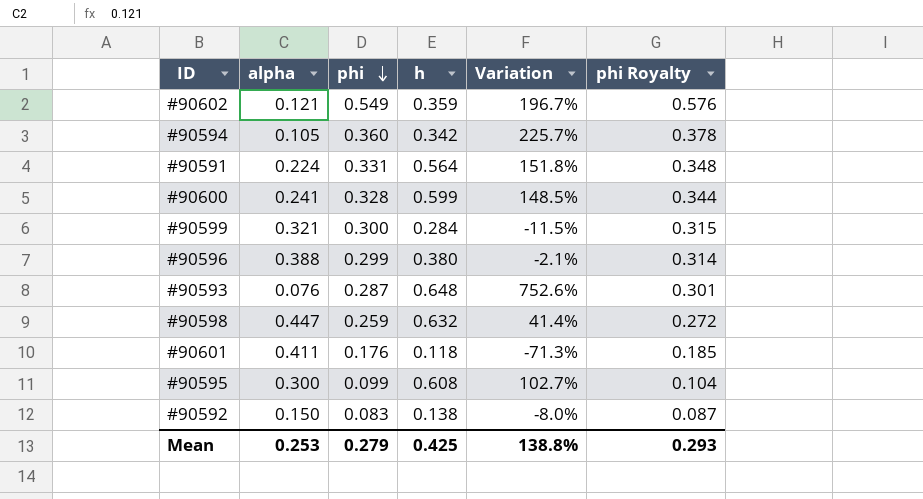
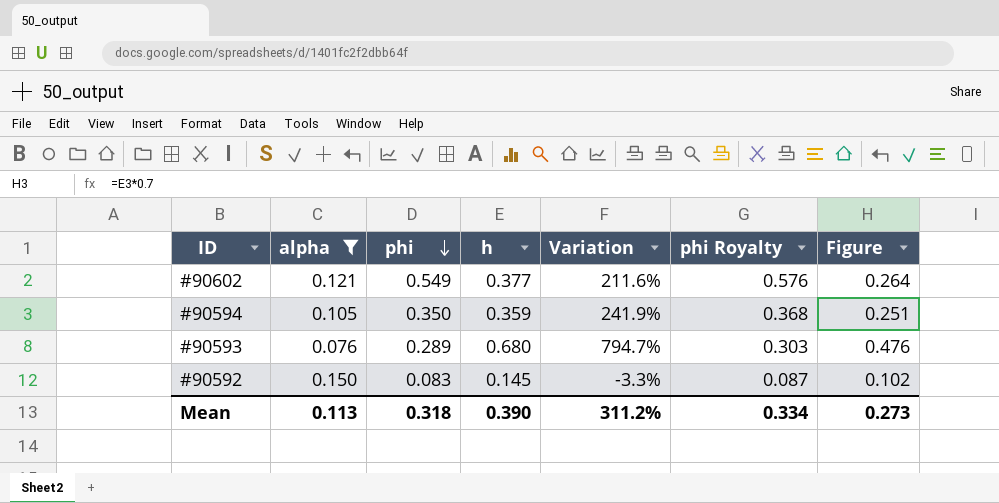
filter: none -> alpha <= 0.150
column Figure | formula: none -> [h] * 0.7
#90602 | h: 0.359 -> 0.377
#90602 | Variation: 196.7% -> 211.6%
#90594 | phi: 0.360 -> 0.350
#90594 | h: 0.342 -> 0.359
#90594 | Variation: 225.7% -> 241.9%
#90594 | phi Royalty: 0.378 -> 0.368
#90593 | phi: 0.287 -> 0.289
#90593 | h: 0.648 -> 0.680
#90593 | Variation: 752.6% -> 794.7%
#90593 | phi Royalty: 0.301 -> 0.303
#90592 | h: 0.138 -> 0.145
#90592 | Variation: -8.0% -> -3.3%
Mean | alpha: 0.253 -> 0.113
Mean | phi: 0.279 -> 0.318
Mean | h: 0.425 -> 0.390
Mean | Variation: 138.8% -> 311.2%
Mean | phi Royalty: 0.293 -> 0.334

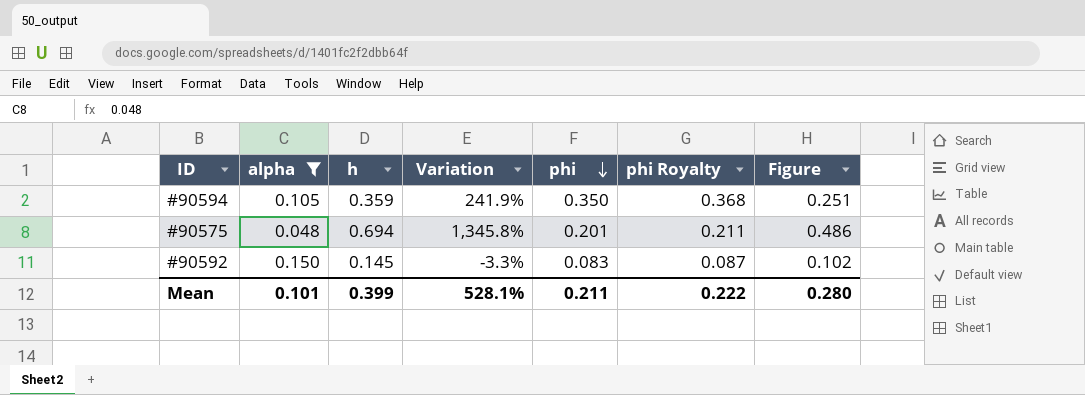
column phi | position: 3 -> 5
row #90602: 0.121 | 0.549 | 0.377 | 211.6% | 0.576 | 0.264 -> none
row #90593: 0.076 | 0.289 | 0.680 | 794.7% | 0.303 | 0.476 -> none
row #90575: none -> 0.048 | 0.694 | 1,345.8% | 0.201 | 0.211 | 0.486
Mean | alpha: 0.113 -> 0.101
Mean | h: 0.390 -> 0.399
Mean | Variation: 311.2% -> 528.1%
Mean | phi: 0.318 -> 0.211
Mean | phi Royalty: 0.334 -> 0.222
Mean | Figure: 0.273 -> 0.280

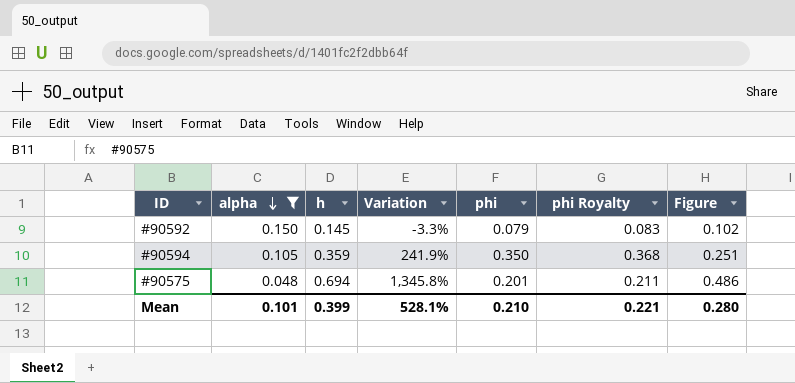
row order: phi descending -> alpha descending
#90592 | phi: 0.083 -> 0.079
#90592 | phi Royalty: 0.087 -> 0.083
Mean | phi: 0.211 -> 0.210
Mean | phi Royalty: 0.222 -> 0.221

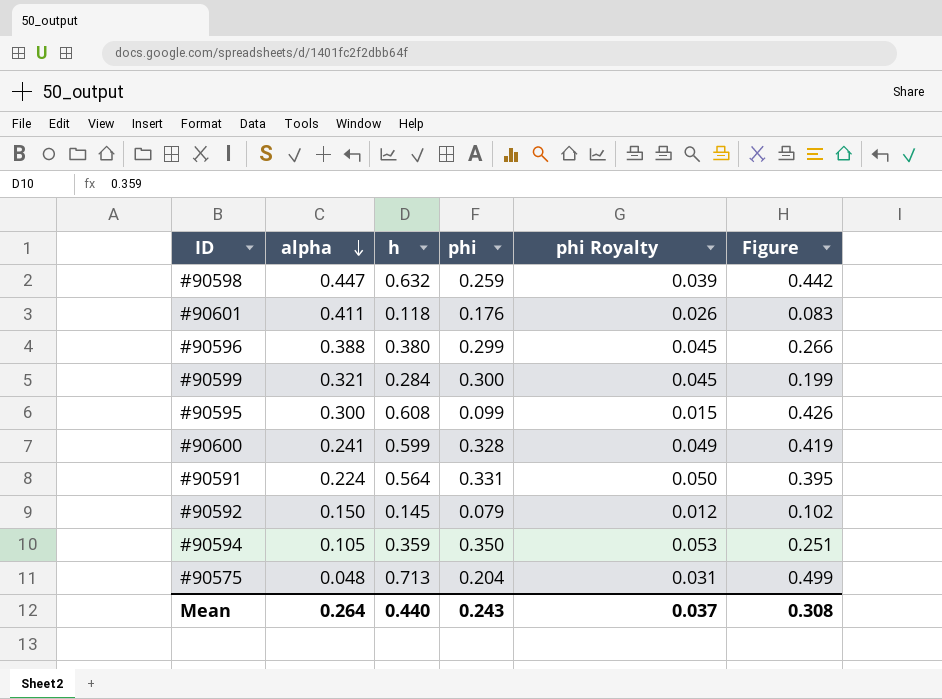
filter: alpha <= 0.150 -> none
column Variation | formula: ([h] - [alpha]) / [alpha] -> none
column phi Royalty | formula: [phi] * 1.05 -> [phi] * 0.15
#90575 | h: 0.694 -> 0.713
#90575 | phi: 0.201 -> 0.204
#90575 | Figure: 0.486 -> 0.499
Mean | alpha: 0.101 -> 0.264
Mean | h: 0.399 -> 0.440
Mean | phi: 0.210 -> 0.243
Mean | phi Royalty: 0.221 -> 0.037
Mean | Figure: 0.280 -> 0.308

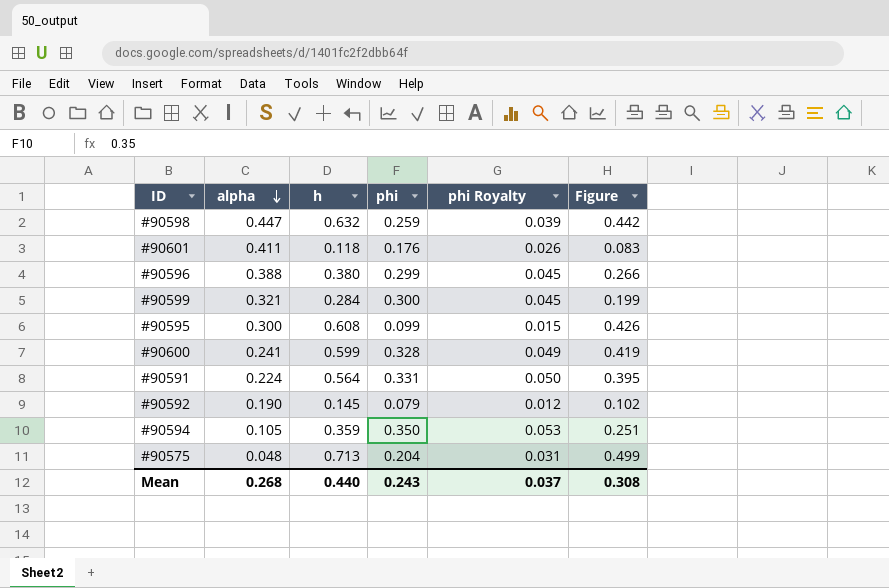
#90592 | alpha: 0.150 -> 0.190
Mean | alpha: 0.264 -> 0.268

